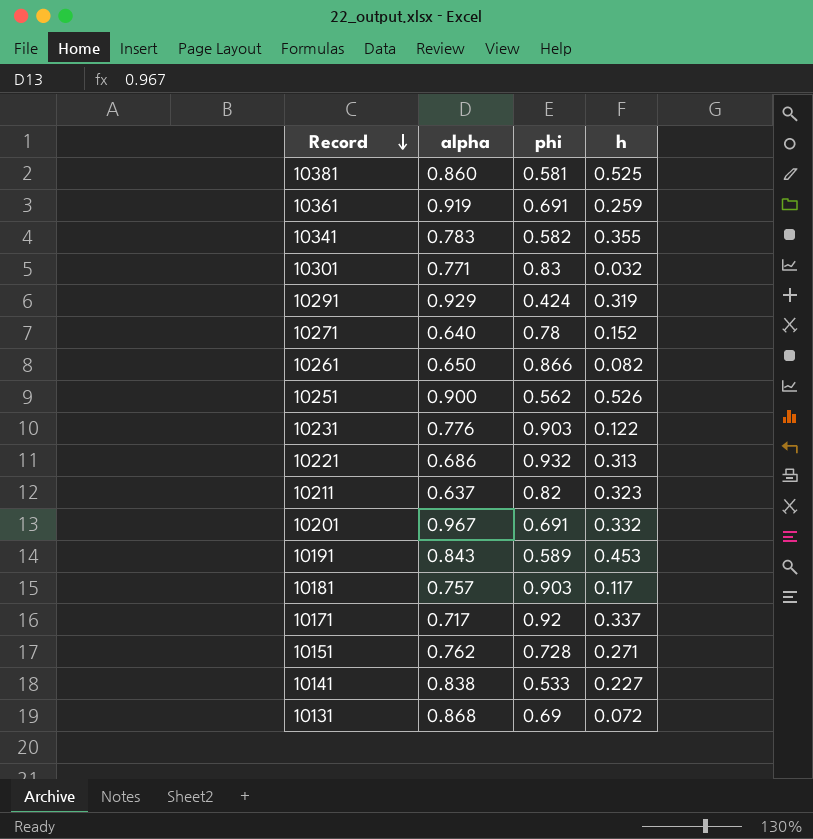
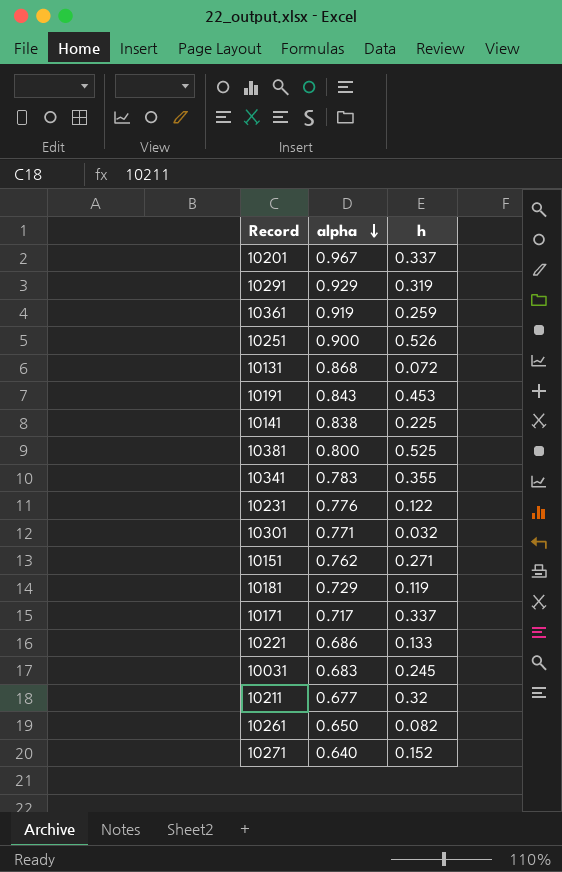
row order: Record descending -> alpha descending
column phi | position: 3 -> none
10201 | h: 0.332 -> 0.337
10141 | h: 0.227 -> 0.225
10381 | alpha: 0.860 -> 0.800
10181 | alpha: 0.757 -> 0.729
10181 | h: 0.117 -> 0.119
10221 | h: 0.313 -> 0.133
row 10031: none -> 0.683 | 0.245
10211 | alpha: 0.637 -> 0.677
10211 | h: 0.323 -> 0.32

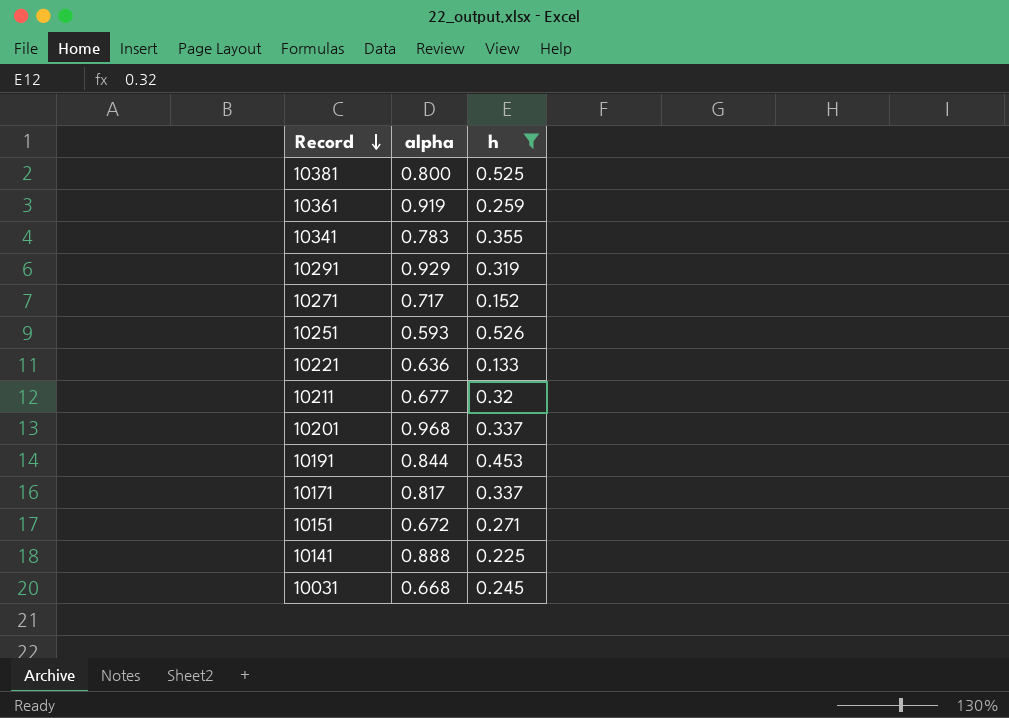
filter: none -> h >= 0.133
row order: alpha descending -> Record descending
10271 | alpha: 0.640 -> 0.717
10251 | alpha: 0.900 -> 0.593
10221 | alpha: 0.686 -> 0.636
10201 | alpha: 0.967 -> 0.968
10191 | alpha: 0.843 -> 0.844
10171 | alpha: 0.717 -> 0.817
10151 | alpha: 0.762 -> 0.672
10141 | alpha: 0.838 -> 0.888
10031 | alpha: 0.683 -> 0.668

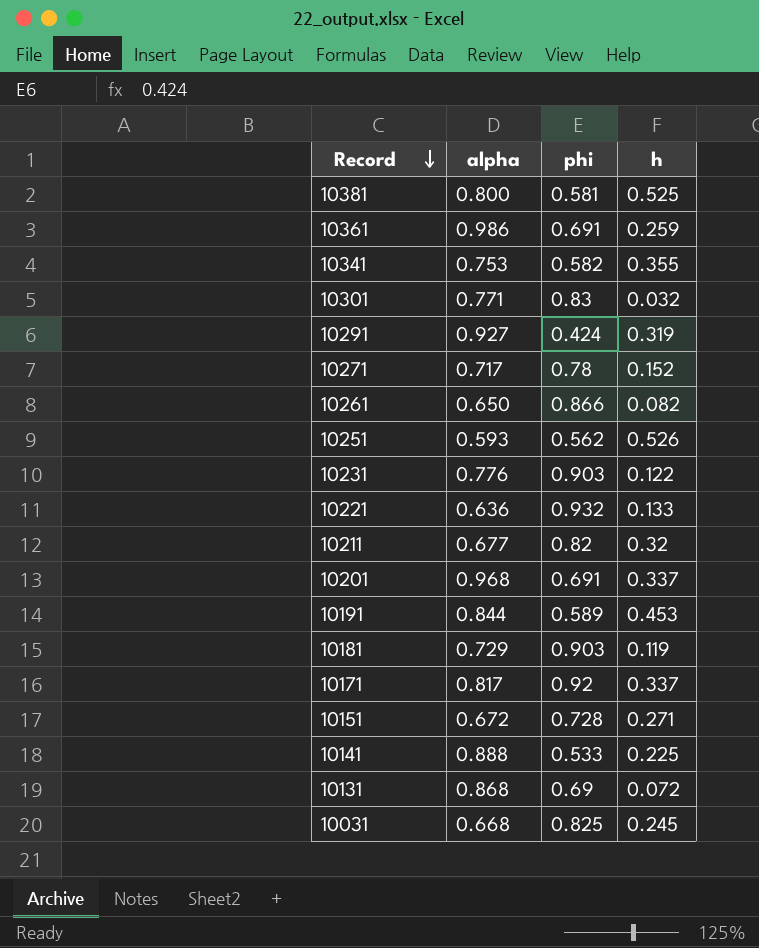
filter: h >= 0.133 -> none
column phi | position: none -> 3
10361 | alpha: 0.919 -> 0.986
10341 | alpha: 0.783 -> 0.753
10291 | alpha: 0.929 -> 0.927

